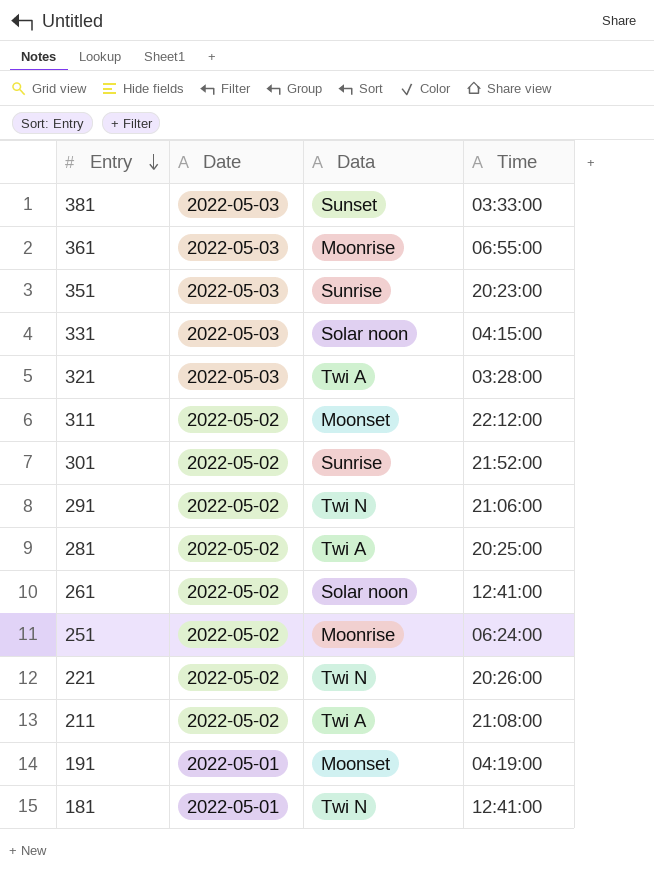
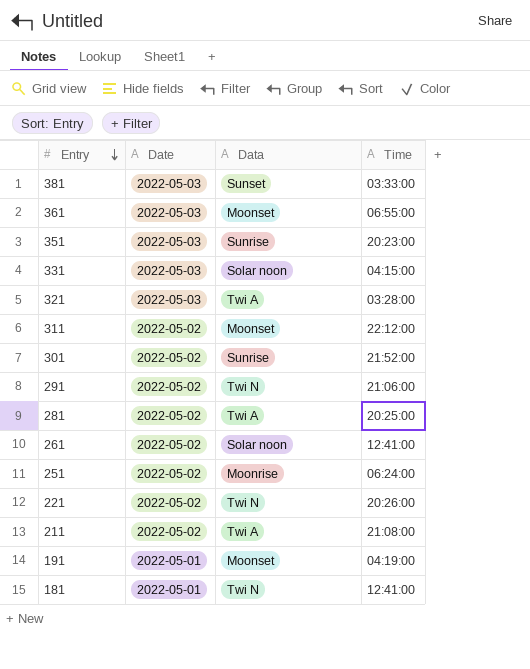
361 | Data: Moonrise -> Moonset

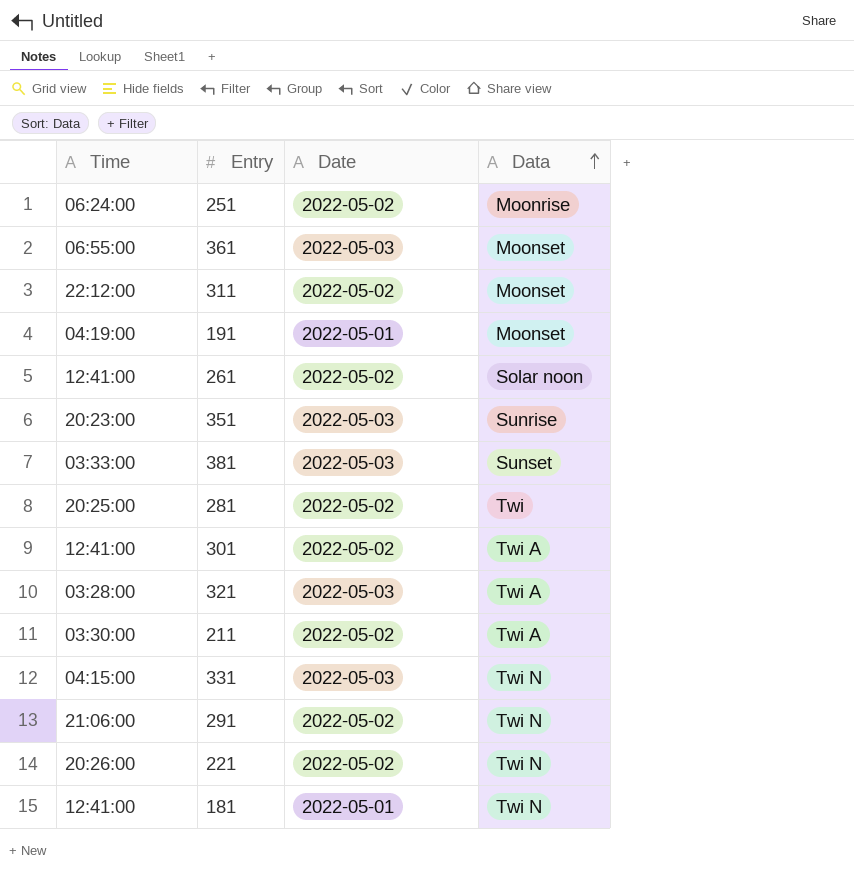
row order: Entry descending -> Data ascending
column Time | position: 4 -> 1
281 | Data: Twi A -> Twi
301 | Time: 21:52:00 -> 12:41:00
301 | Data: Sunrise -> Twi A
211 | Time: 21:08:00 -> 03:30:00
331 | Data: Solar noon -> Twi N

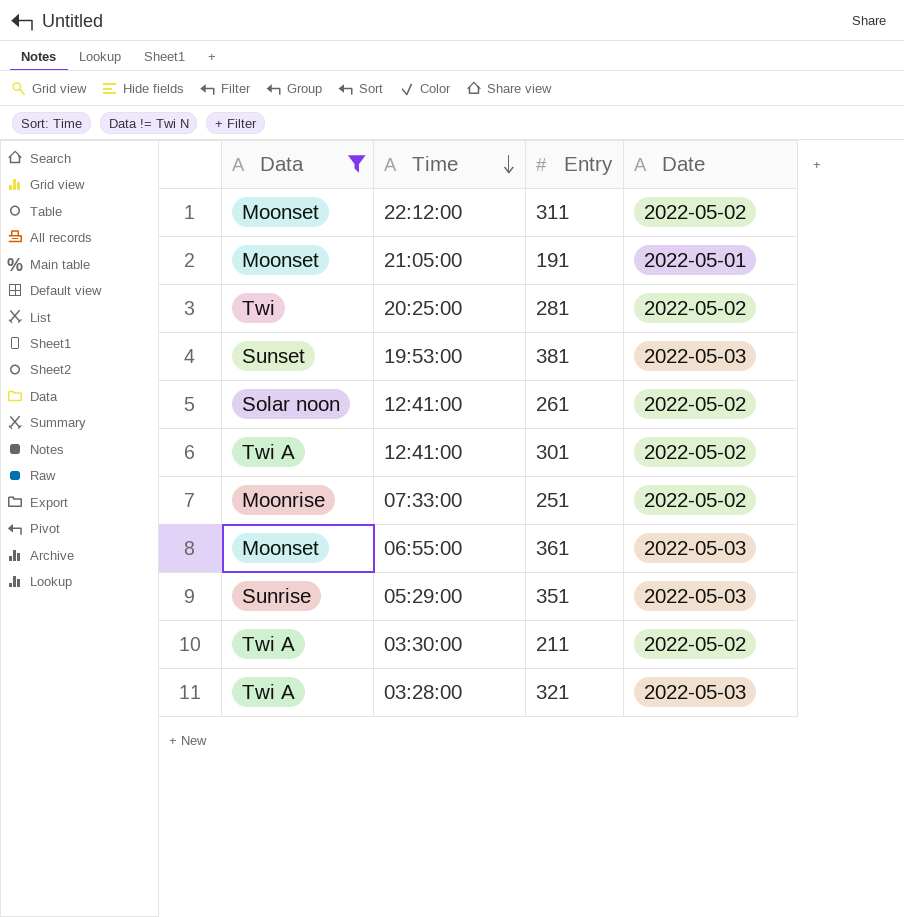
filter: none -> Data != Twi N
row order: Data ascending -> Time descending
column Data | position: 4 -> 1
191 | Time: 04:19:00 -> 21:05:00
381 | Time: 03:33:00 -> 19:53:00
251 | Time: 06:24:00 -> 07:33:00
351 | Time: 20:23:00 -> 05:29:00

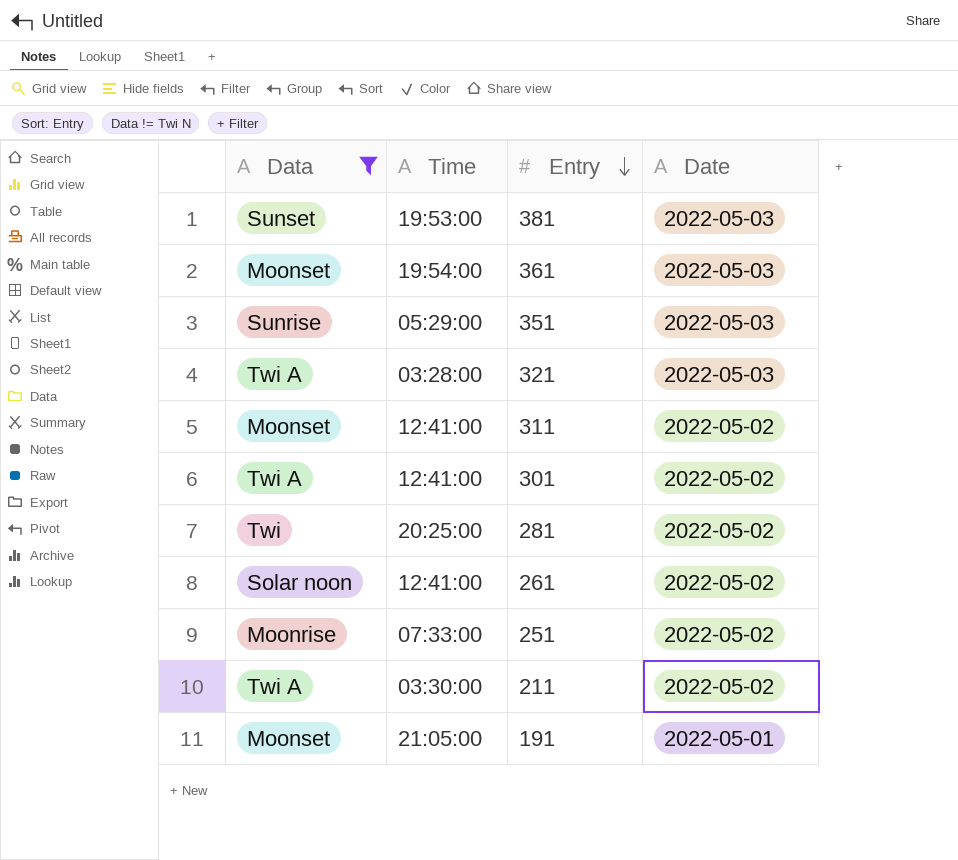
row order: Time descending -> Entry descending
361 | Time: 06:55:00 -> 19:54:00
311 | Time: 22:12:00 -> 12:41:00

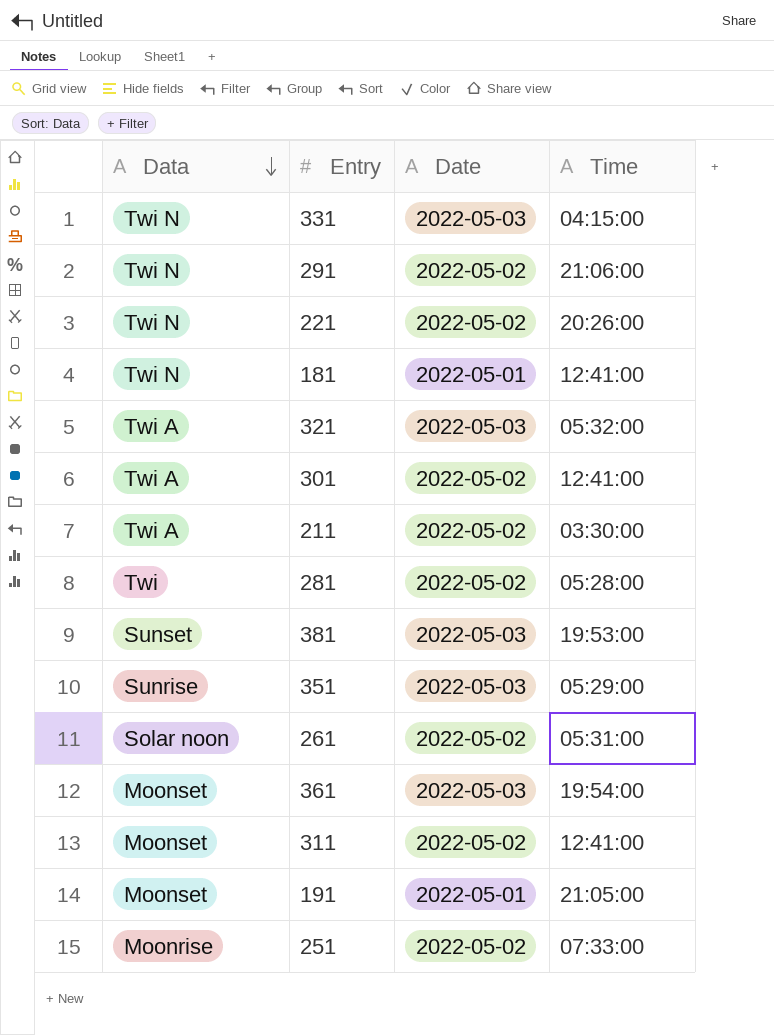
filter: Data != Twi N -> none
row order: Entry descending -> Data descending
column Time | position: 2 -> 4
321 | Time: 03:28:00 -> 05:32:00
281 | Time: 20:25:00 -> 05:28:00
261 | Time: 12:41:00 -> 05:31:00

